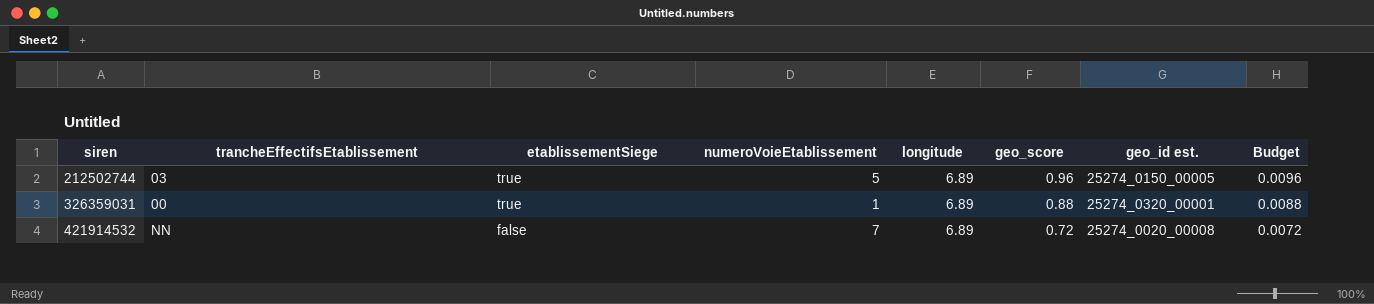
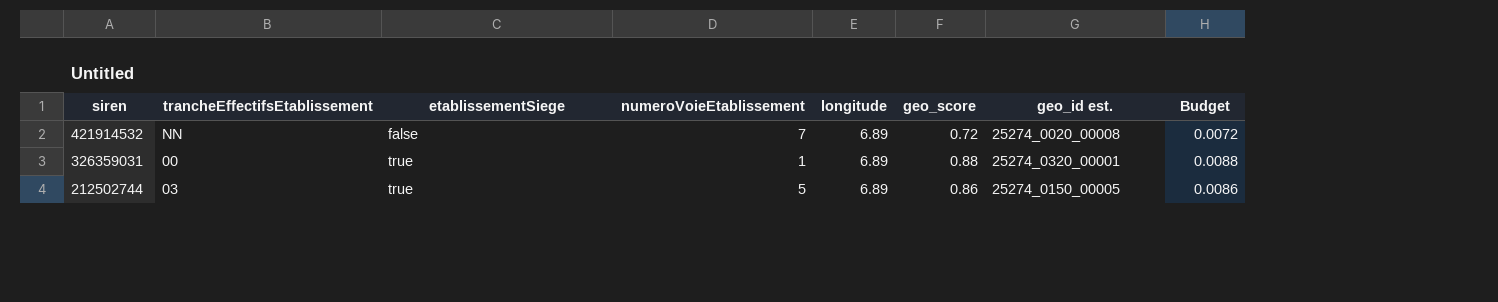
row order: siren ascending -> siren descending
212502744 | geo_score: 0.96 -> 0.86
212502744 | Budget: 0.0096 -> 0.0086

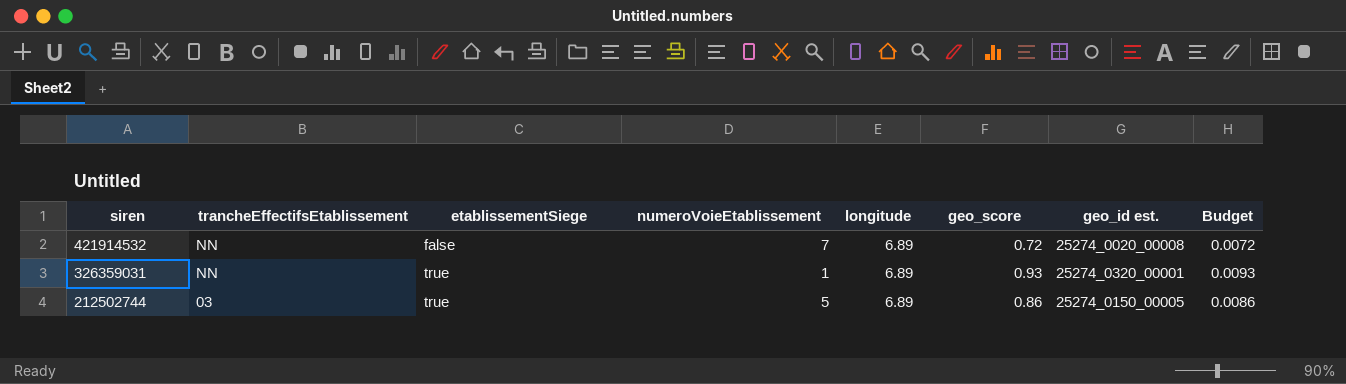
326359031 | trancheEffectifsEtablissement: 00 -> NN
326359031 | geo_score: 0.88 -> 0.93
326359031 | Budget: 0.0088 -> 0.0093

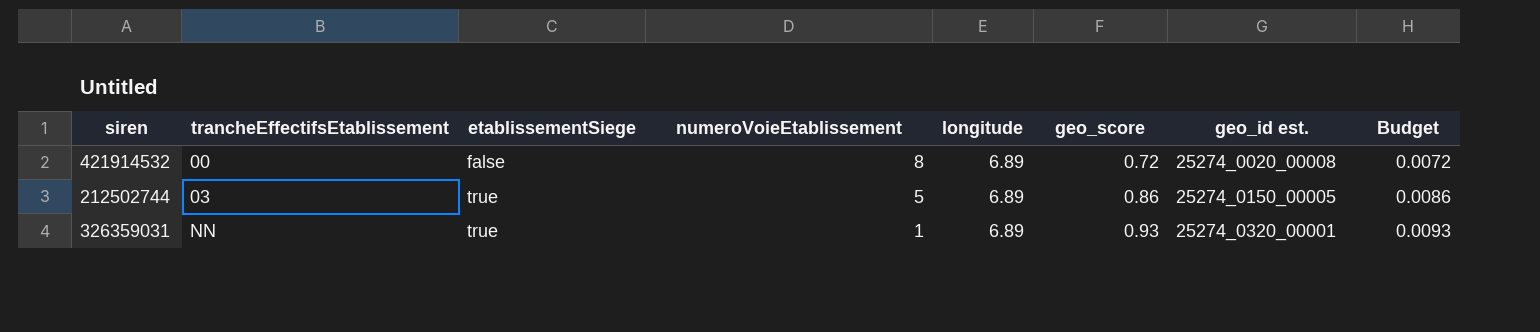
row order: siren descending -> trancheEffectifsEtablissement ascending
421914532 | trancheEffectifsEtablissement: NN -> 00
421914532 | numeroVoieEtablissement: 7 -> 8

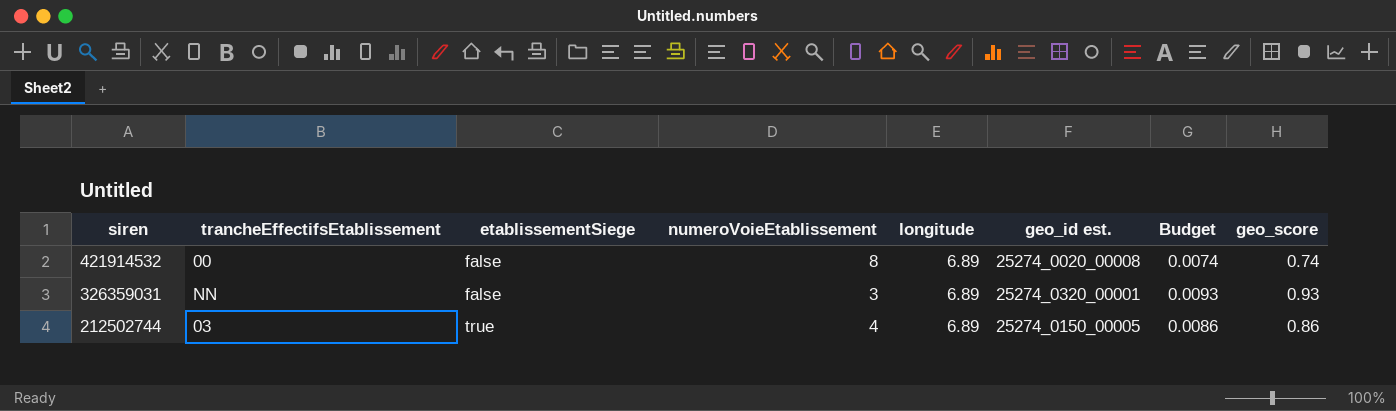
row order: trancheEffectifsEtablissement ascending -> siren descending
column geo_score | position: 6 -> 8
421914532 | Budget: 0.0072 -> 0.0074
421914532 | geo_score: 0.72 -> 0.74
326359031 | etablissementSiege: true -> false
326359031 | numeroVoieEtablissement: 1 -> 3
212502744 | numeroVoieEtablissement: 5 -> 4

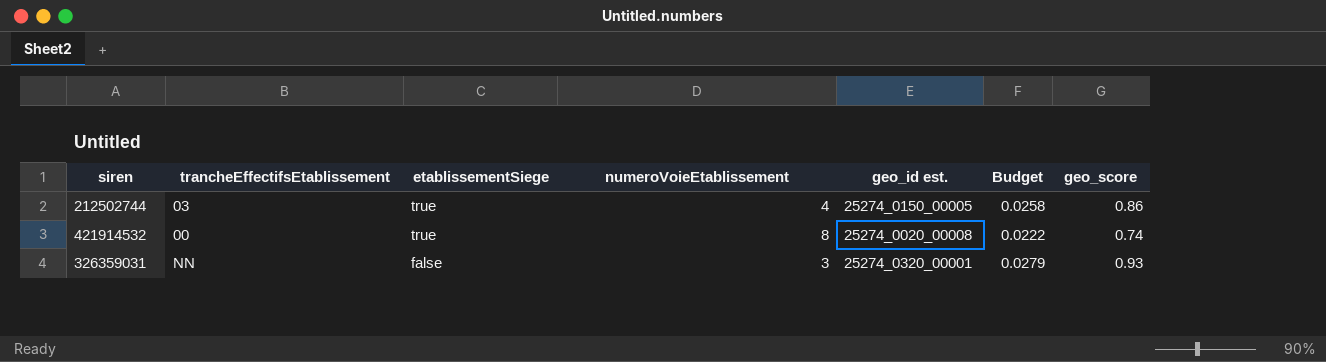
row order: siren descending -> etablissementSiege descending
column longitude | position: 5 -> none
column Budget | formula: [geo_score] * 0.01 -> [geo_score] * 0.03
421914532 | etablissementSiege: false -> true

